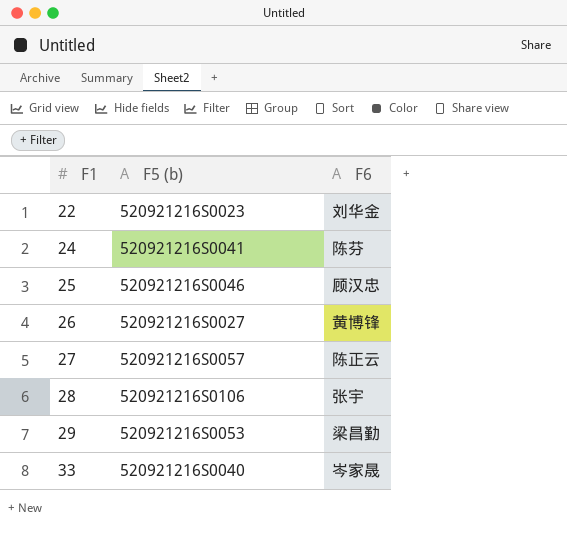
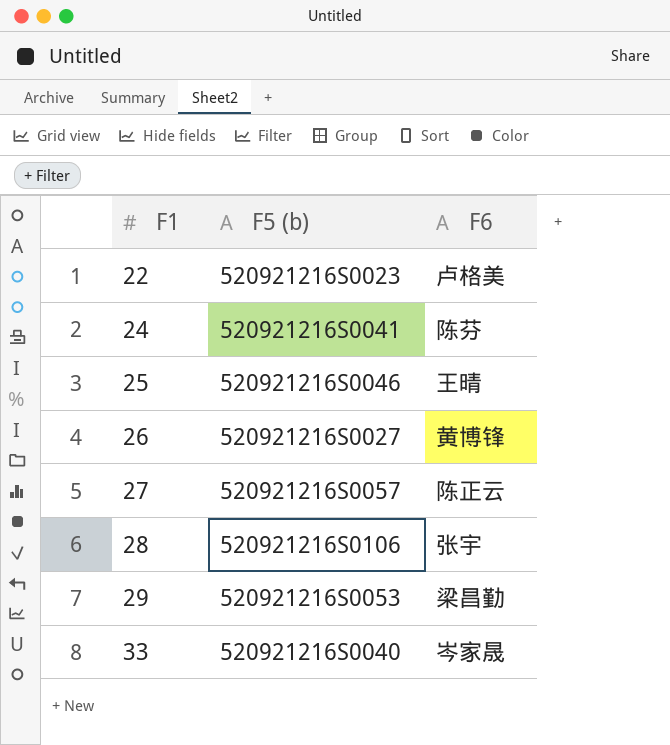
22 | F6: 刘华金 -> 卢格美
25 | F6: 顾汉忠 -> 王晴

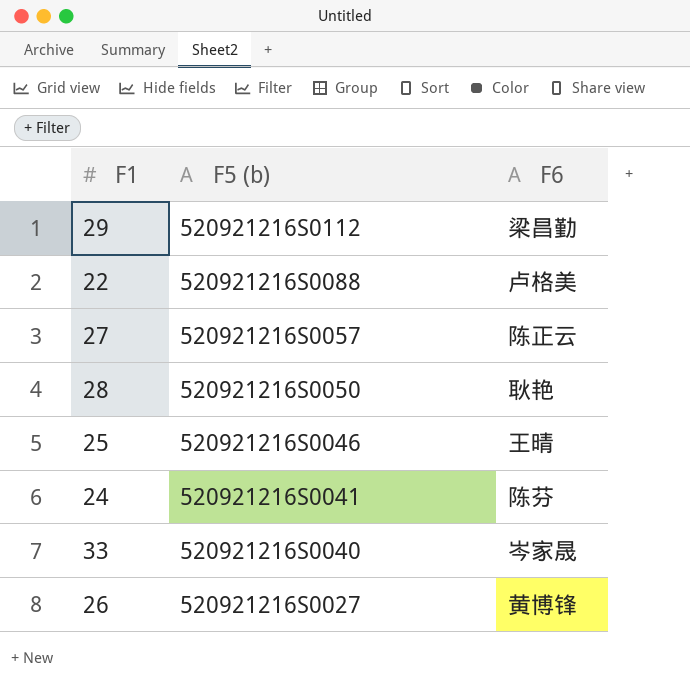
row order: F1 ascending -> F5 (b) descending
29 | F5 (b): 520921216S0053 -> 520921216S0112
22 | F5 (b): 520921216S0023 -> 520921216S0088
28 | F5 (b): 520921216S0106 -> 520921216S0050
28 | F6: 张宇 -> 耿艳

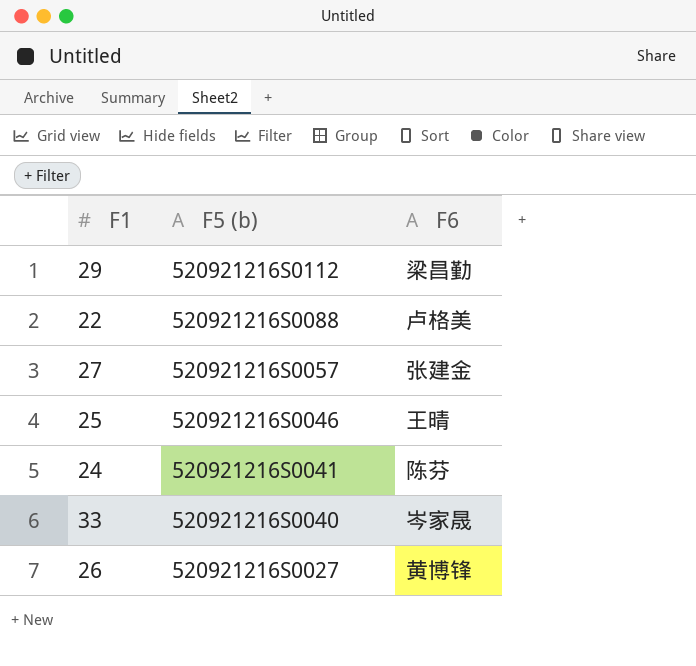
row 28: 520921216S0050 | 耿艳 -> none
27 | F6: 陈正云 -> 张建金

